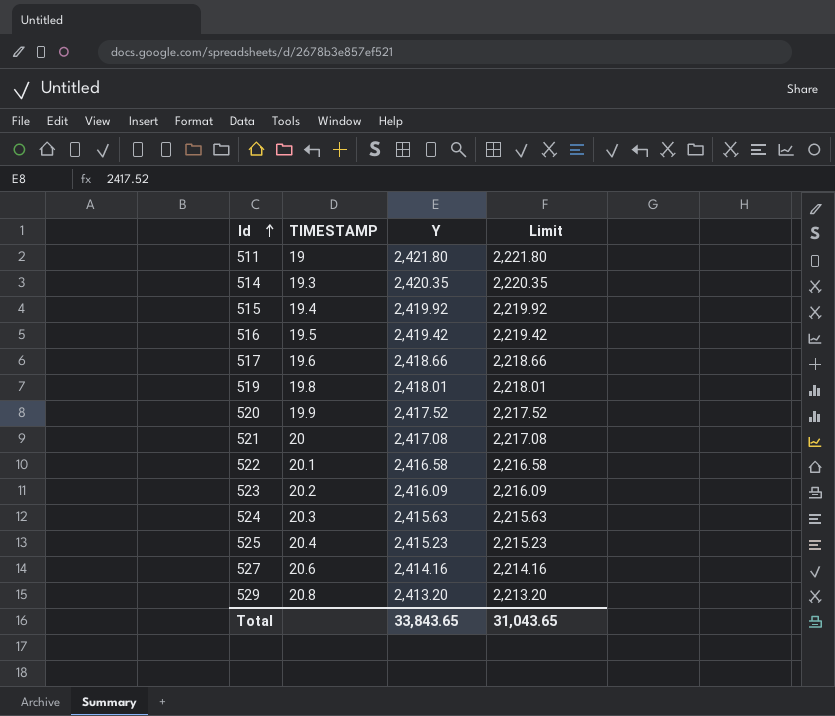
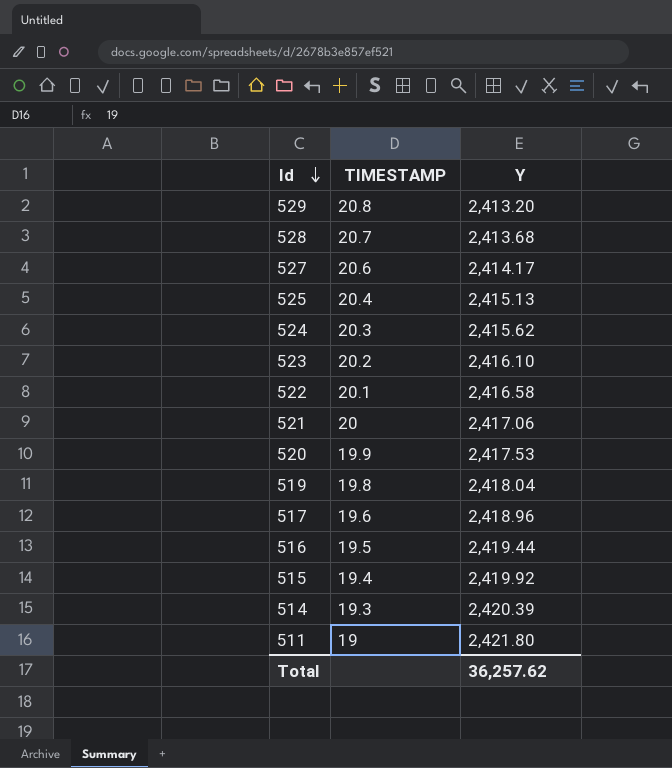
row order: Id ascending -> Id descending
column Limit | formula: [Y] - 200 -> none
row 528: none -> 20.7 | 2,413.68
527 | Y: 2,414.16 -> 2,414.17
525 | Y: 2,415.23 -> 2,415.13
524 | Y: 2,415.63 -> 2,415.62
523 | Y: 2,416.09 -> 2,416.10
521 | Y: 2,417.08 -> 2,417.06
520 | Y: 2,417.52 -> 2,417.53
519 | Y: 2,418.01 -> 2,418.04
517 | Y: 2,418.66 -> 2,418.96
516 | Y: 2,419.42 -> 2,419.44
514 | Y: 2,420.35 -> 2,420.39
Total | Y: 33,843.65 -> 36,257.62

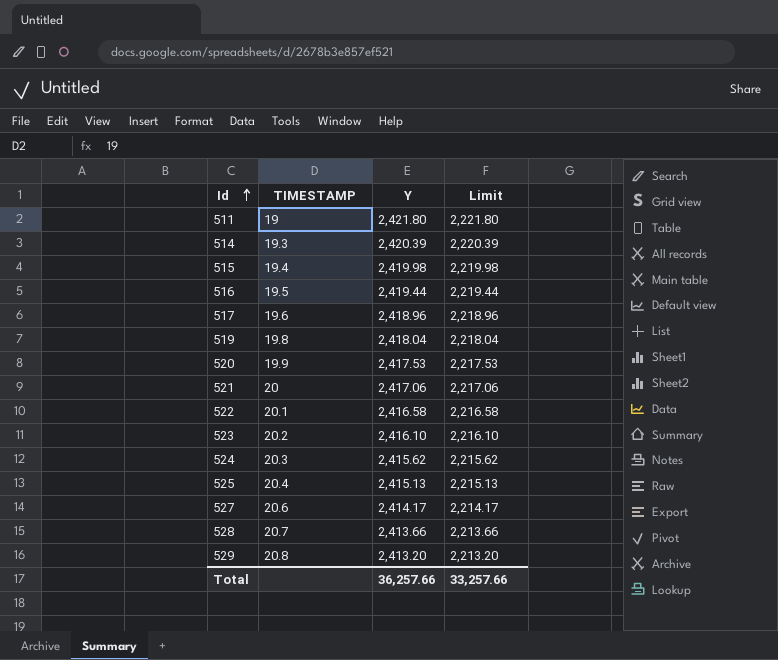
row order: Id descending -> Id ascending
column Limit | formula: none -> [Y] - 200
515 | Y: 2,419.92 -> 2,419.98
528 | Y: 2,413.68 -> 2,413.66
Total | Y: 36,257.62 -> 36,257.66

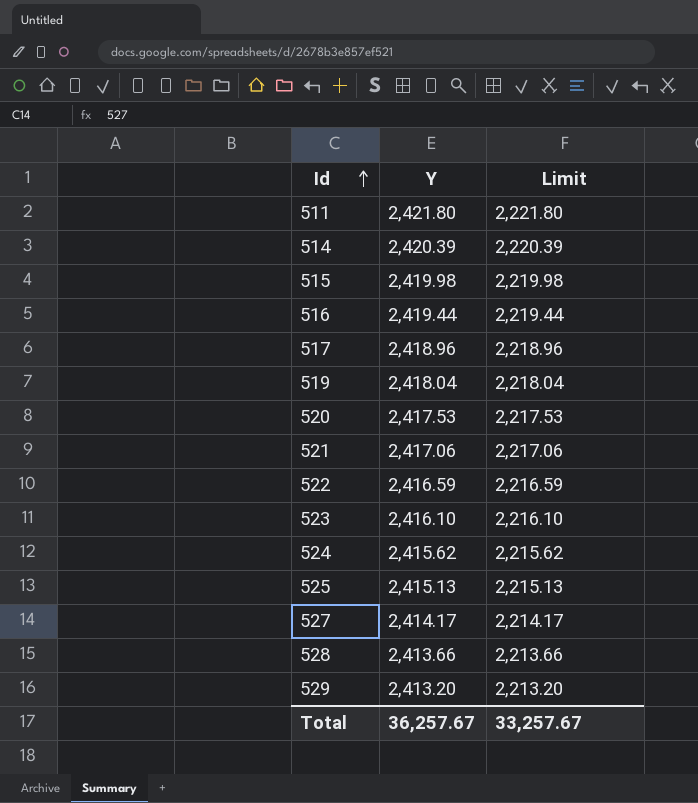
column TIMESTAMP | position: 2 -> none
522 | Y: 2,416.58 -> 2,416.59
522 | Limit: 2,216.58 -> 2,216.59
Total | Y: 36,257.66 -> 36,257.67
Total | Limit: 33,257.66 -> 33,257.67

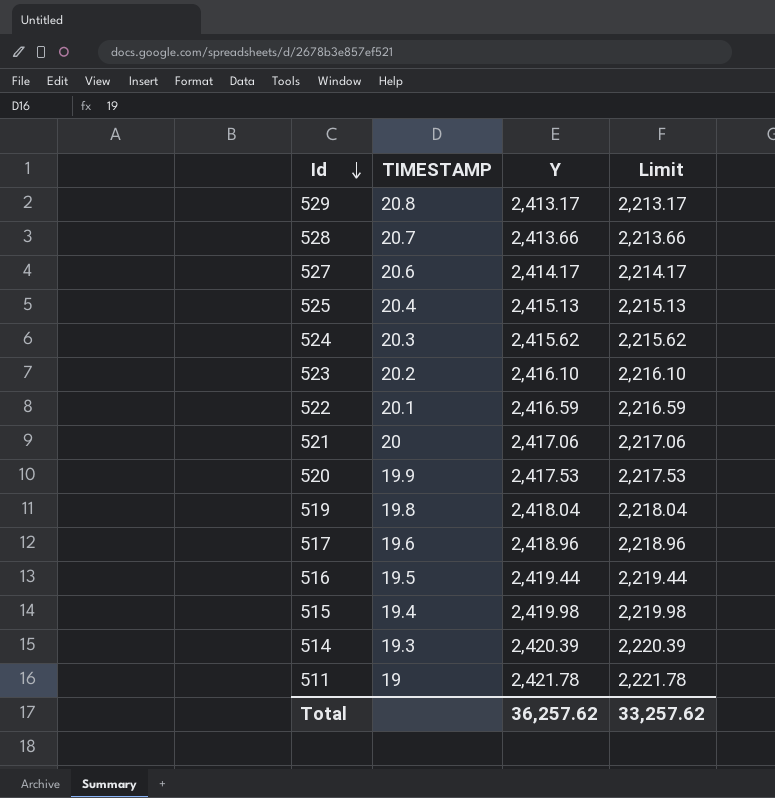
row order: Id ascending -> Id descending
column TIMESTAMP | position: none -> 2
529 | Y: 2,413.20 -> 2,413.17
529 | Limit: 2,213.20 -> 2,213.17
511 | Y: 2,421.80 -> 2,421.78
511 | Limit: 2,221.80 -> 2,221.78
Total | Y: 36,257.67 -> 36,257.62
Total | Limit: 33,257.67 -> 33,257.62

